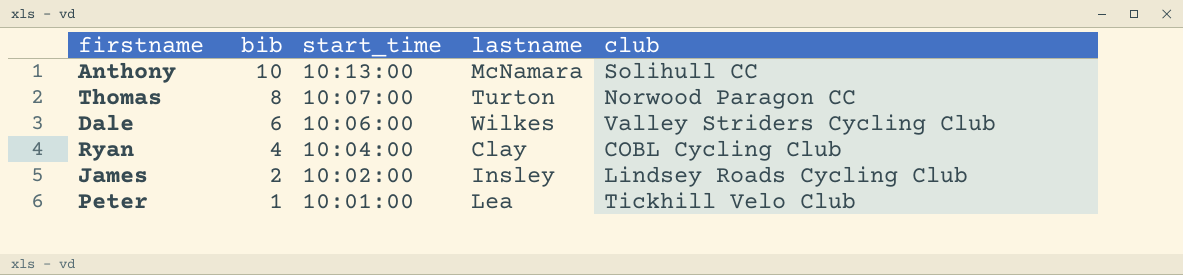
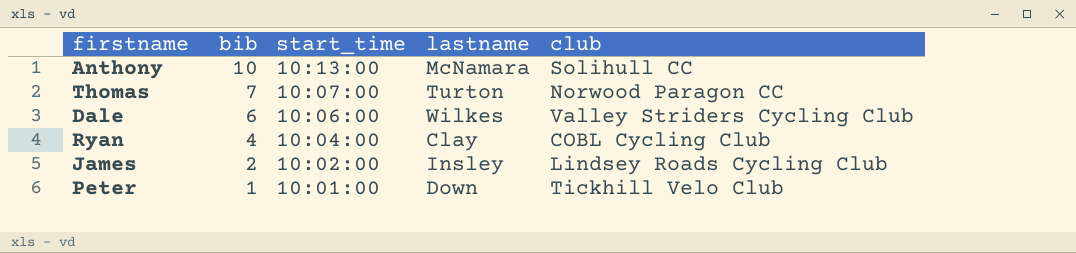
Thomas | bib: 8 -> 7
Peter | lastname: Lea -> Down

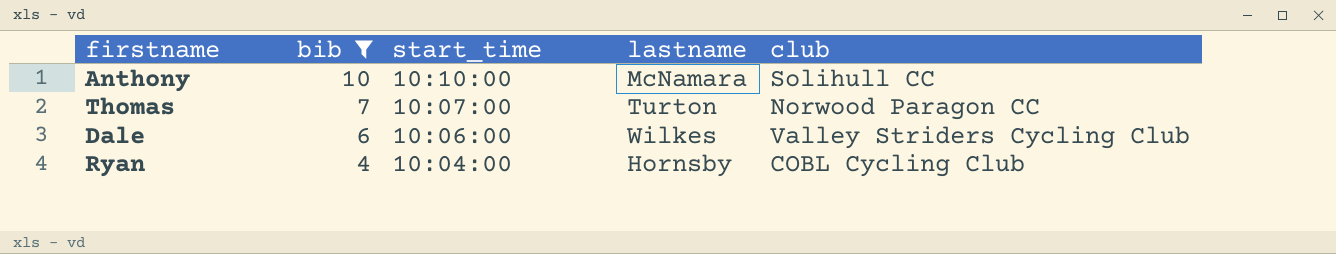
filter: none -> bib >= 4
Anthony | start_time: 10:13:00 -> 10:10:00
Ryan | lastname: Clay -> Hornsby

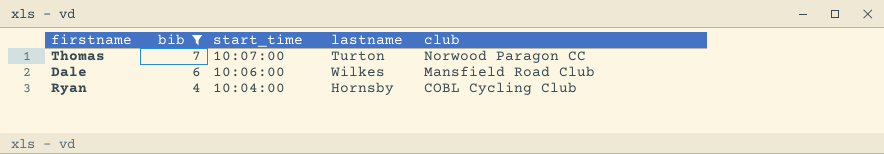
row Anthony: 10 | 10:10:00 | McNamara | Solihull CC -> none
Dale | club: Valley Striders Cycling Club -> Mansfield Road Club

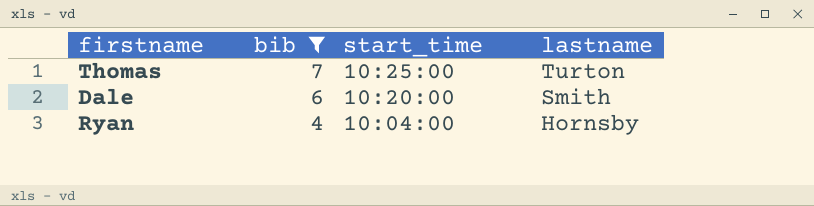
column club | position: 5 -> none
Thomas | start_time: 10:07:00 -> 10:25:00
Dale | start_time: 10:06:00 -> 10:20:00
Dale | lastname: Wilkes -> Smith

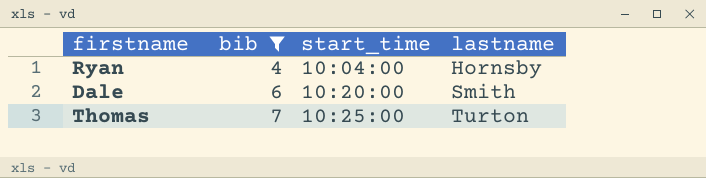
row order: bib descending -> bib ascending

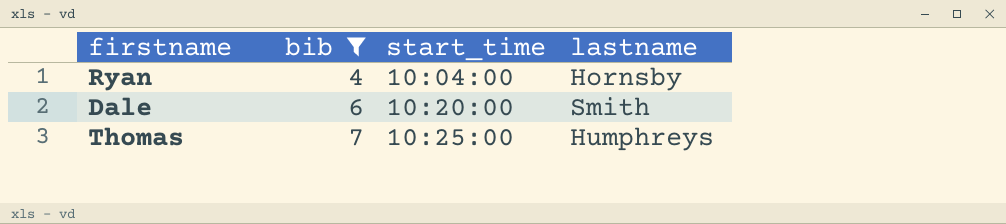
Thomas | lastname: Turton -> Humphreys

